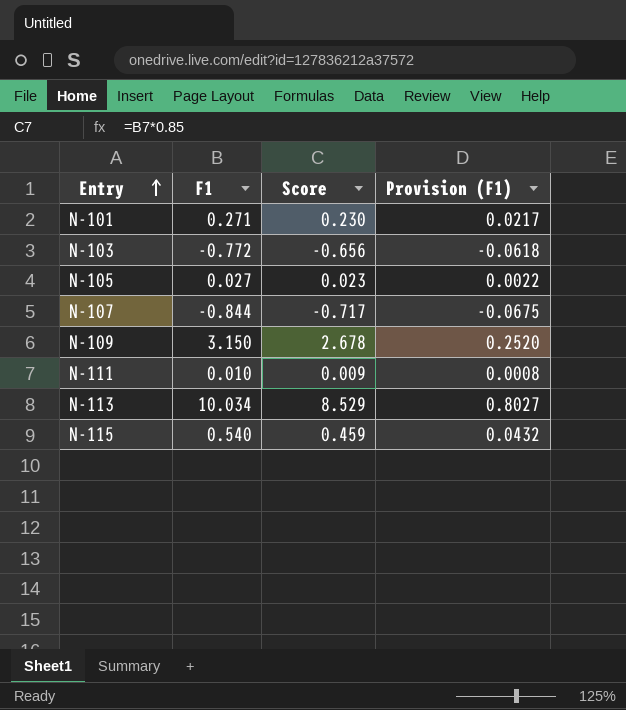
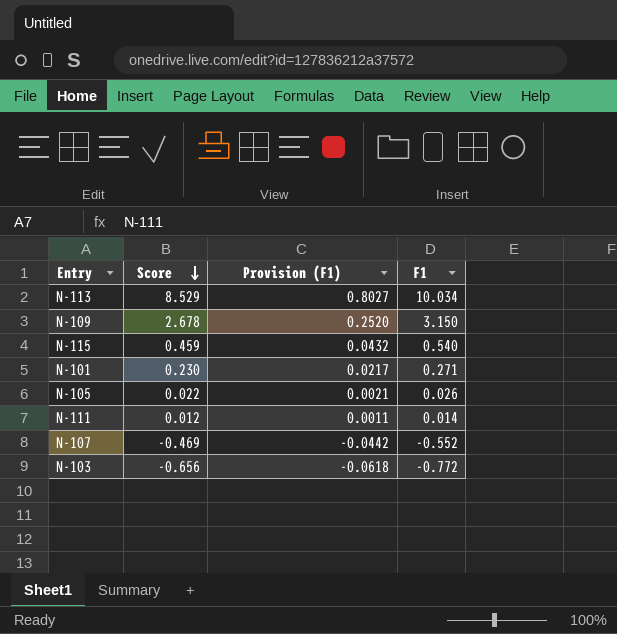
row order: Entry ascending -> Score descending
column F1 | position: 2 -> 4
N-105 | Score: 0.023 -> 0.022
N-105 | Provision (F1): 0.0022 -> 0.0021
N-105 | F1: 0.027 -> 0.026
N-111 | Score: 0.009 -> 0.012
N-111 | Provision (F1): 0.0008 -> 0.0011
N-111 | F1: 0.010 -> 0.014
N-107 | Score: -0.717 -> -0.469
N-107 | Provision (F1): -0.0675 -> -0.0442
N-107 | F1: -0.844 -> -0.552

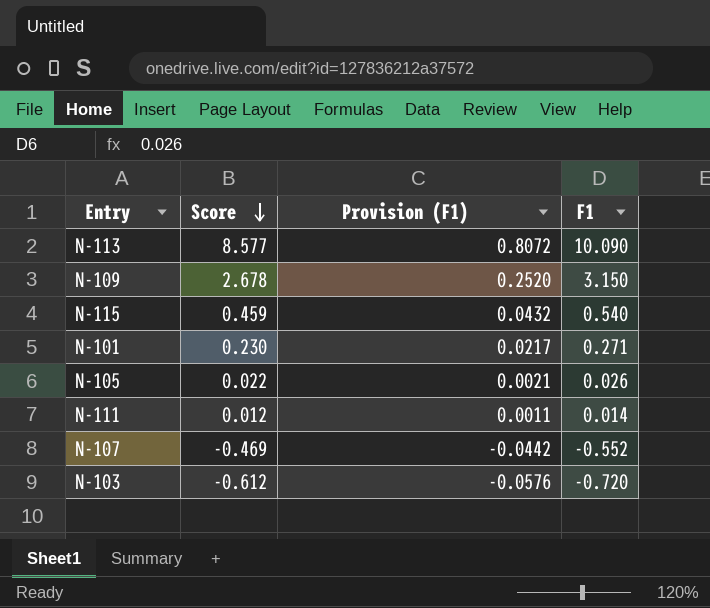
N-113 | Score: 8.529 -> 8.577
N-113 | Provision (F1): 0.8027 -> 0.8072
N-113 | F1: 10.034 -> 10.090
N-103 | Score: -0.656 -> -0.612
N-103 | Provision (F1): -0.0618 -> -0.0576
N-103 | F1: -0.772 -> -0.720

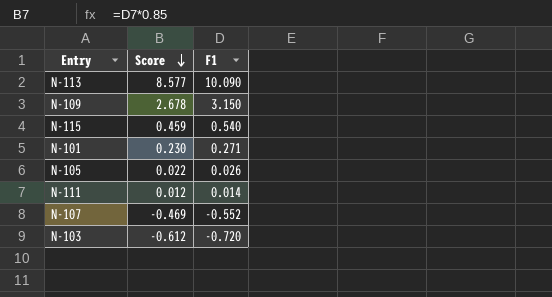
column Provision (F1) | formula: [F1] * 0.08 -> none

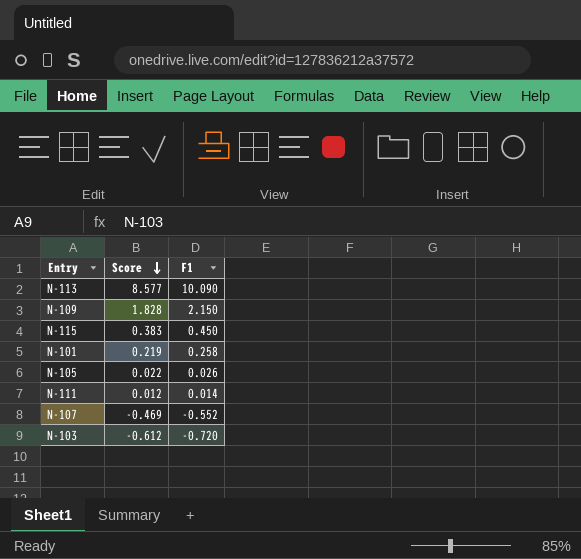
N-109 | Score: 2.678 -> 1.828
N-109 | F1: 3.150 -> 2.150
N-115 | Score: 0.459 -> 0.383
N-115 | F1: 0.540 -> 0.450
N-101 | Score: 0.230 -> 0.219
N-101 | F1: 0.271 -> 0.258

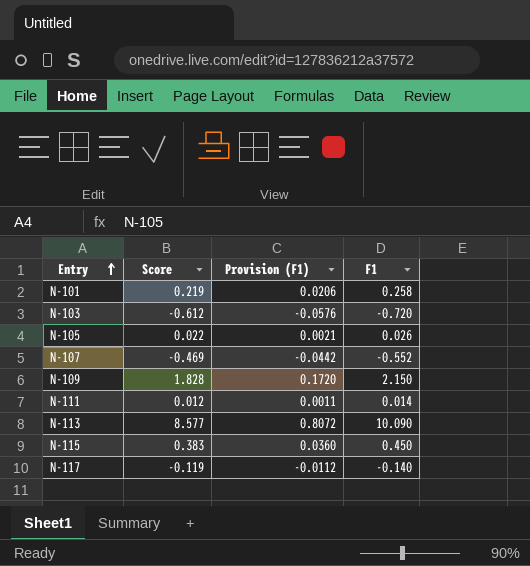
row order: Score descending -> Entry ascending
column Provision (F1) | formula: none -> [F1] * 0.08
row N-117: none -> -0.119 | -0.0112 | -0.140

